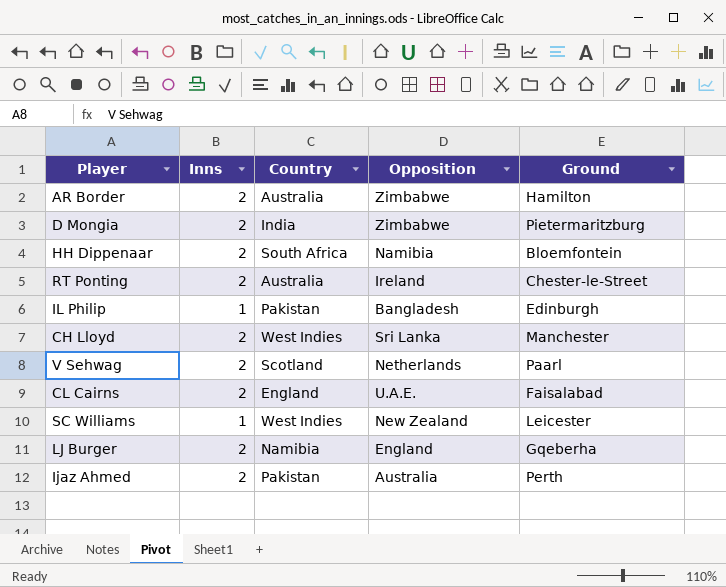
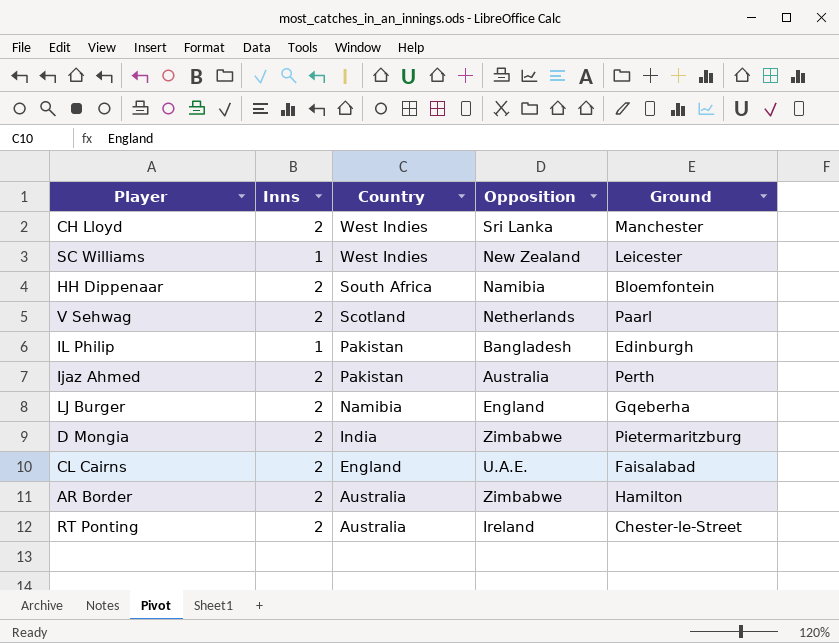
row order: none -> Country descending

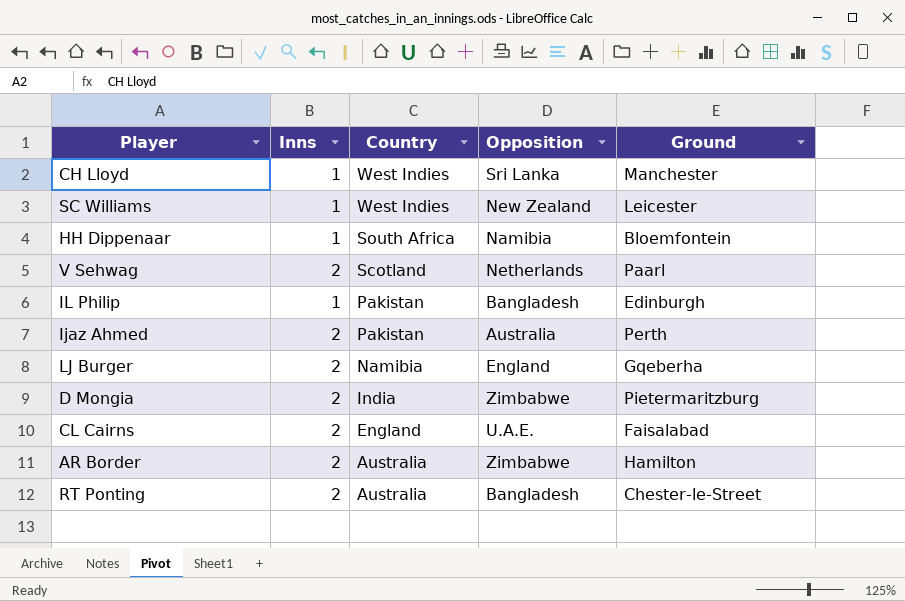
CH Lloyd | Inns: 2 -> 1
HH Dippenaar | Inns: 2 -> 1
RT Ponting | Opposition: Ireland -> Bangladesh

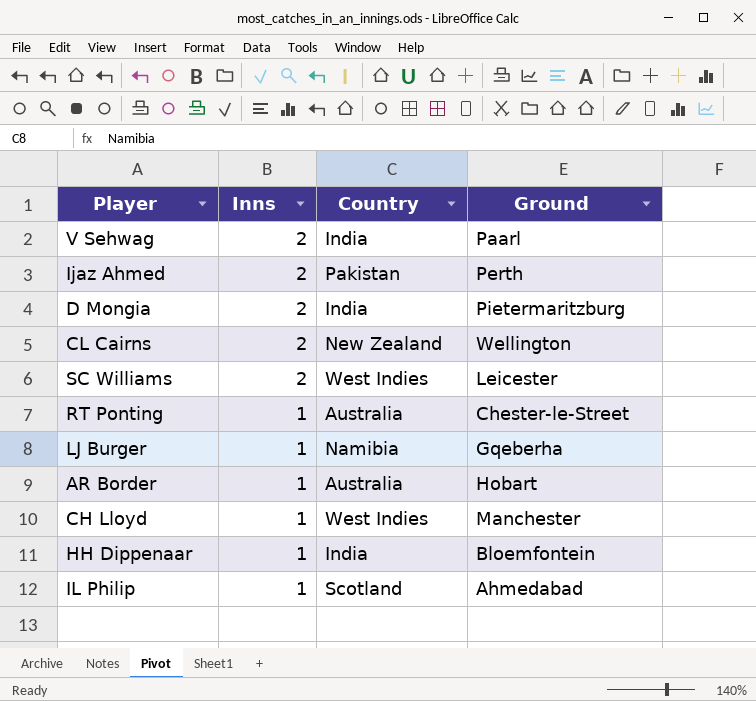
row order: Country descending -> Inns descending
column Opposition | position: 4 -> none
V Sehwag | Country: Scotland -> India
CL Cairns | Country: England -> New Zealand
CL Cairns | Ground: Faisalabad -> Wellington
SC Williams | Inns: 1 -> 2
RT Ponting | Inns: 2 -> 1
LJ Burger | Inns: 2 -> 1
AR Border | Inns: 2 -> 1
AR Border | Ground: Hamilton -> Hobart
HH Dippenaar | Country: South Africa -> India
IL Philip | Country: Pakistan -> Scotland
IL Philip | Ground: Edinburgh -> Ahmedabad

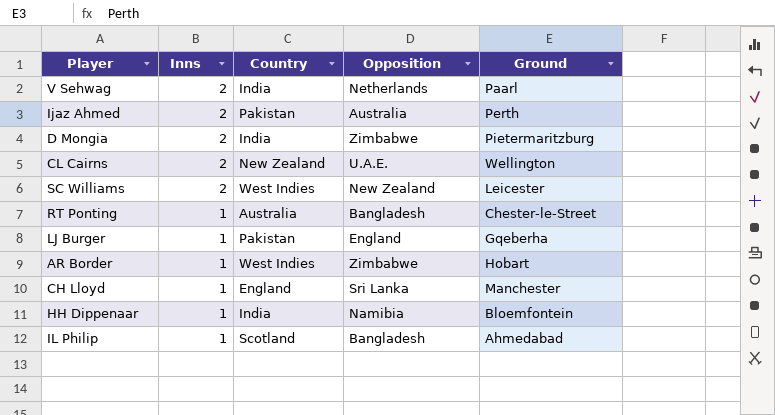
column Opposition | position: none -> 4
LJ Burger | Country: Namibia -> Pakistan
AR Border | Country: Australia -> West Indies
CH Lloyd | Country: West Indies -> England

